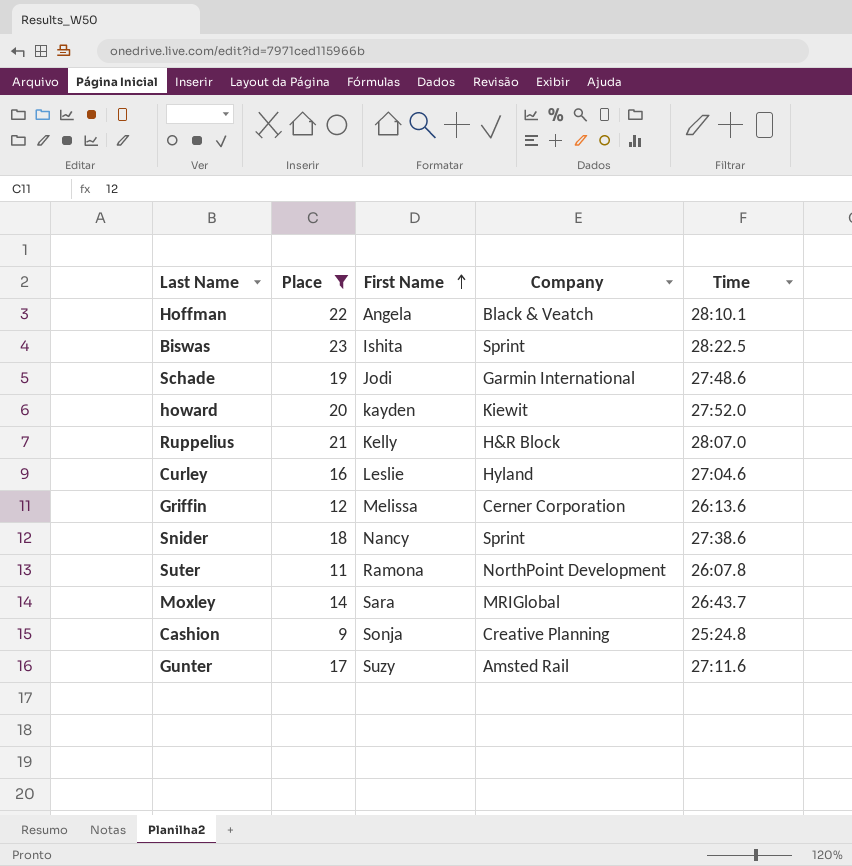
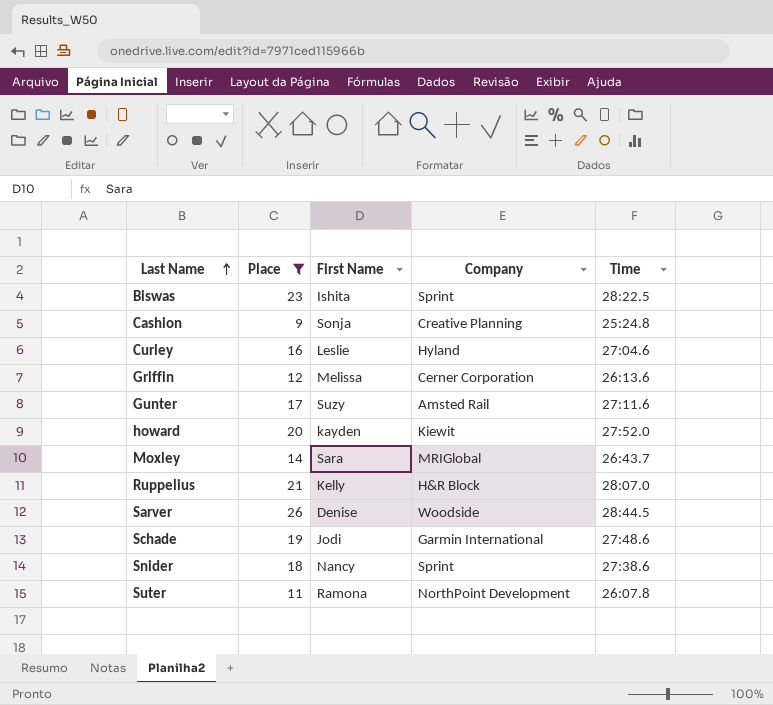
row order: First Name ascending -> Last Name ascending
row Hoffman: 22 | Angela | Black & Veatch | 28:10.1 -> none
row Sarver: none -> 26 | Denise | Woodside | 28:44.5

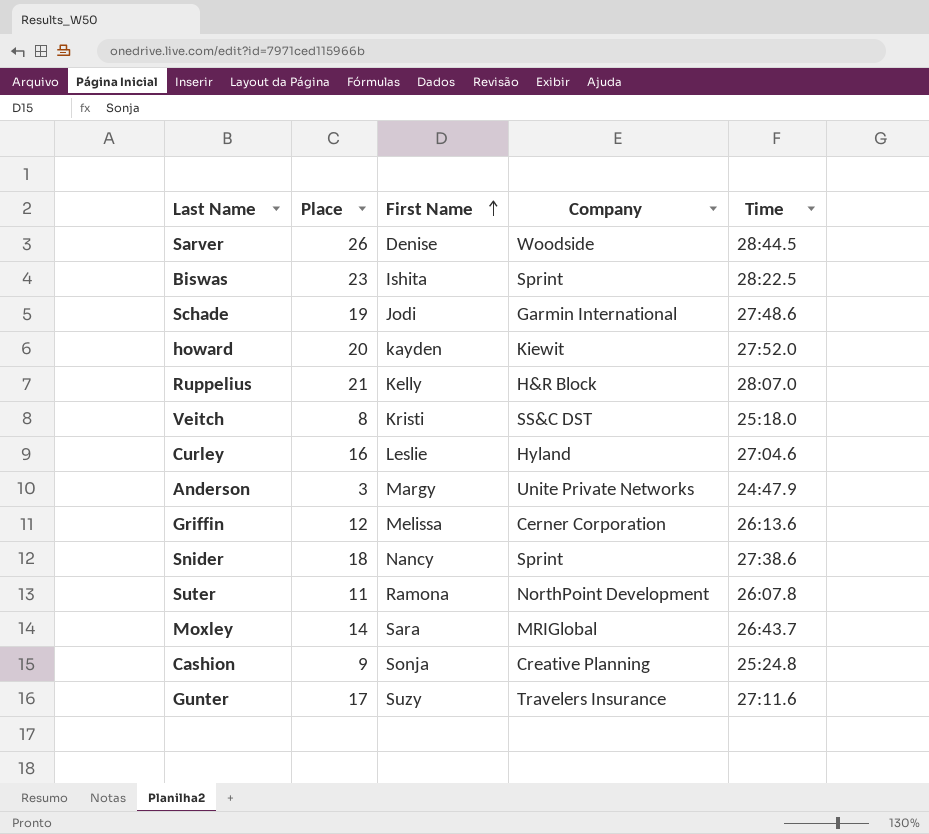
filter: Place >= 9 -> none
row order: Last Name ascending -> First Name ascending
Gunter | Company: Amsted Rail -> Travelers Insurance

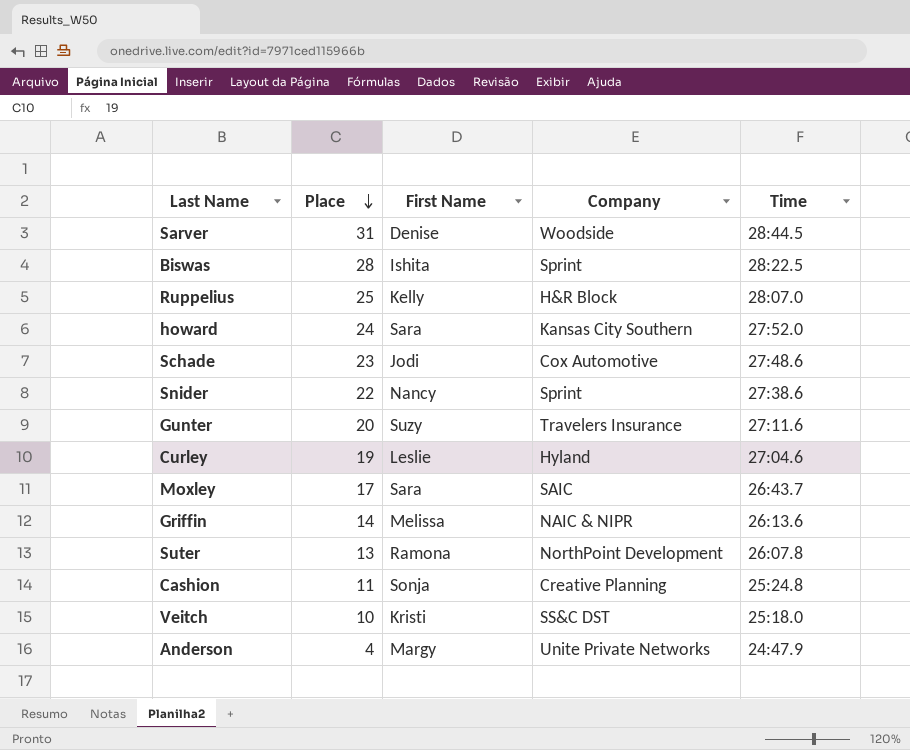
row order: First Name ascending -> Place descending
Sarver | Place: 26 -> 31
Biswas | Place: 23 -> 28
Ruppelius | Place: 21 -> 25
howard | Place: 20 -> 24
howard | First Name: kayden -> Sara
howard | Company: Kiewit -> Kansas City Southern
Schade | Place: 19 -> 23
Schade | Company: Garmin International -> Cox Automotive
Snider | Place: 18 -> 22
Gunter | Place: 17 -> 20
Curley | Place: 16 -> 19
Moxley | Place: 14 -> 17
Moxley | Company: MRIGlobal -> SAIC
Griffin | Place: 12 -> 14
Griffin | Company: Cerner Corporation -> NAIC & NIPR
Suter | Place: 11 -> 13
Cashion | Place: 9 -> 11
Veitch | Place: 8 -> 10
Anderson | Place: 3 -> 4

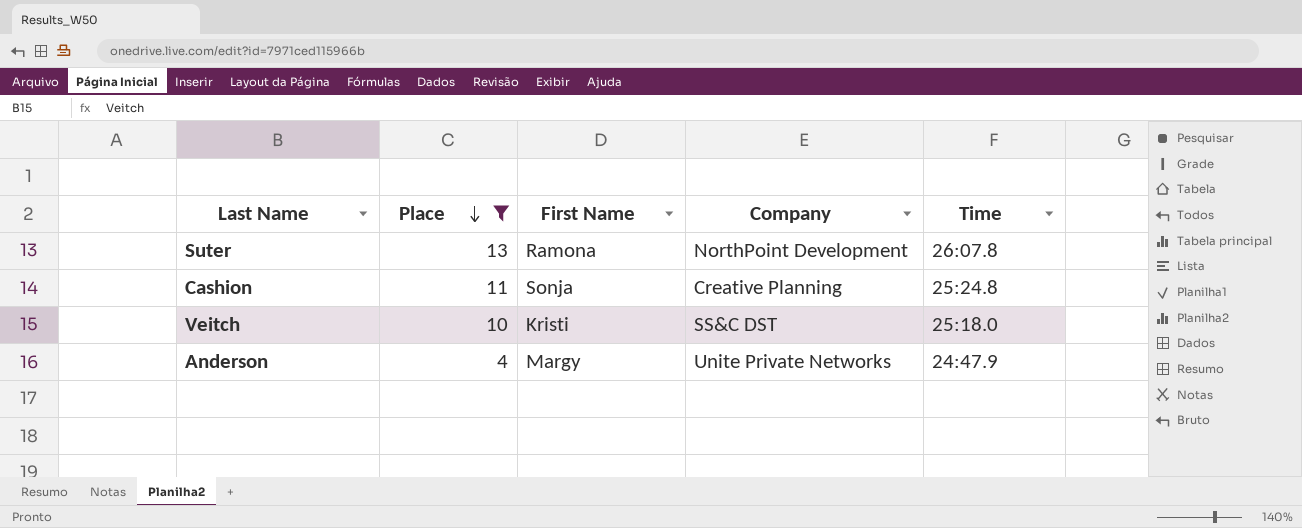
filter: none -> Place <= 13

